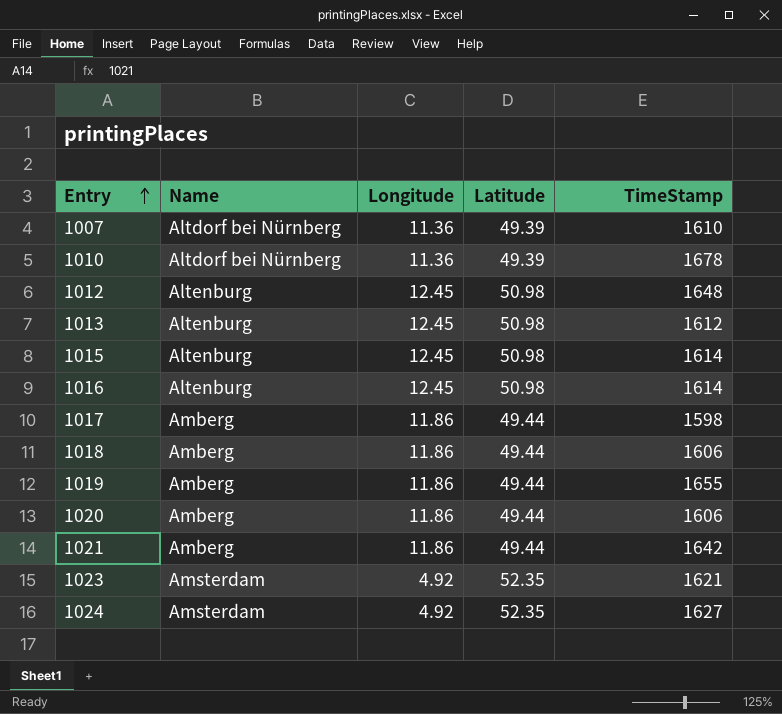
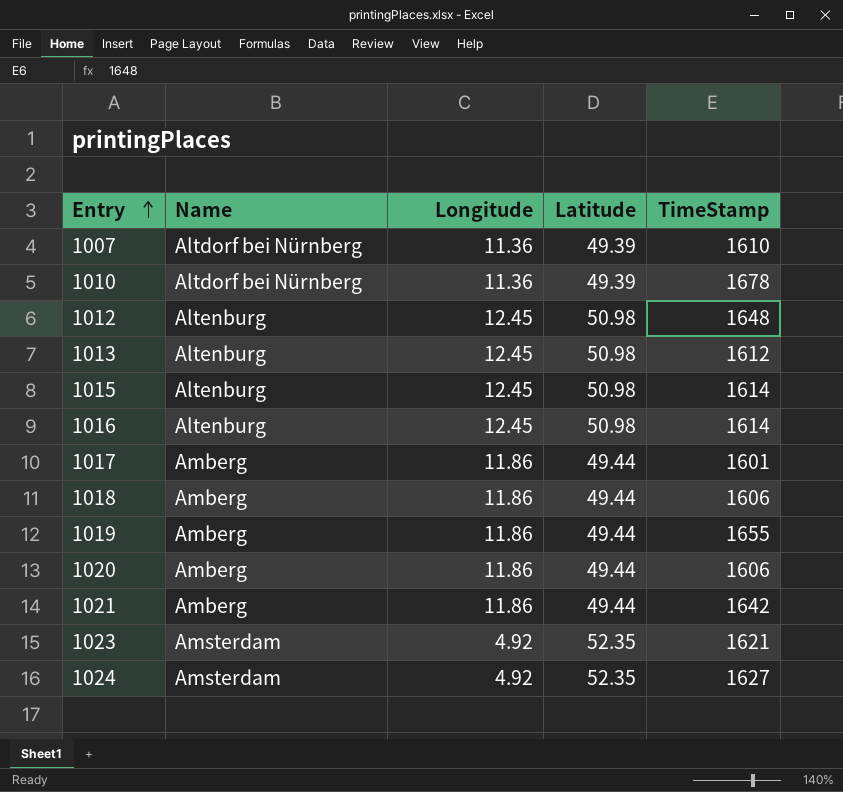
1017 | TimeStamp: 1598 -> 1601

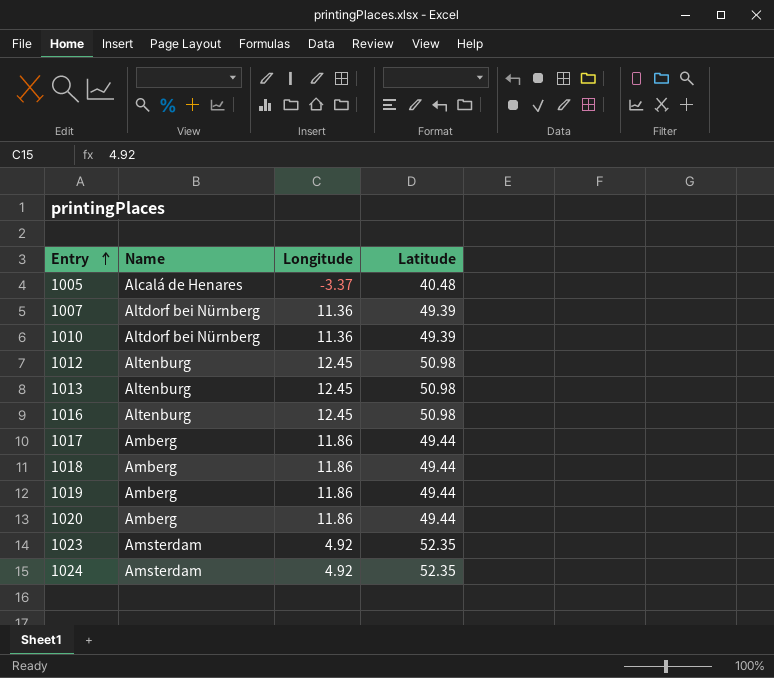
column TimeStamp | position: 5 -> none
row 1015: Altenburg | 12.45 | 50.98 | 1614 -> none
row 1021: Amberg | 11.86 | 49.44 | 1642 -> none
row 1005: none -> Alcalá de Henares | -3.37 | 40.48

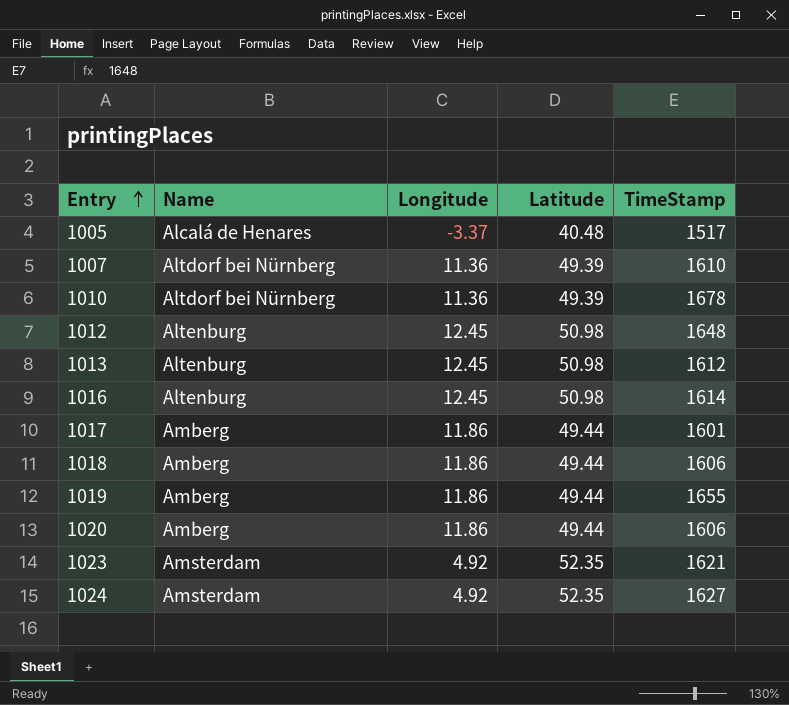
column TimeStamp | position: none -> 5

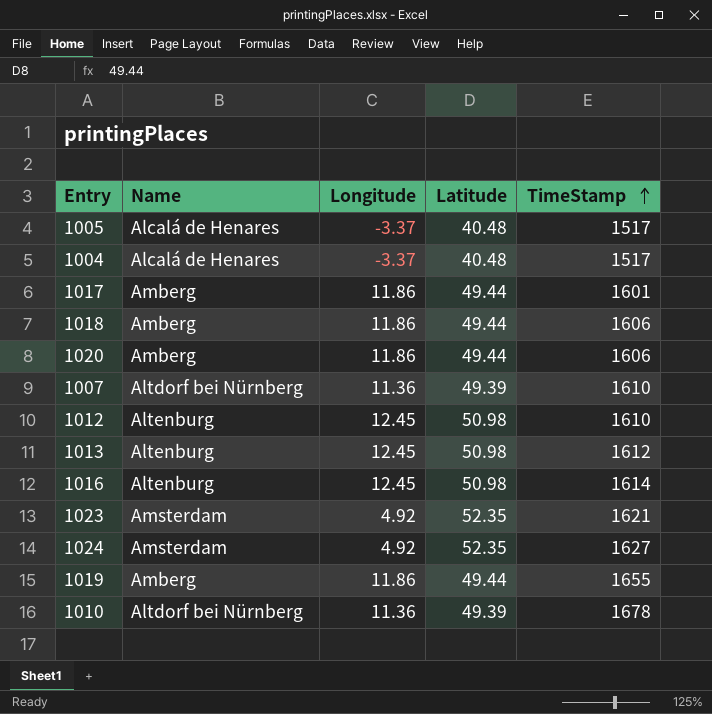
row order: Entry ascending -> TimeStamp ascending
row 1004: none -> Alcalá de Henares | -3.37 | 40.48 | 1517
1012 | TimeStamp: 1648 -> 1610

